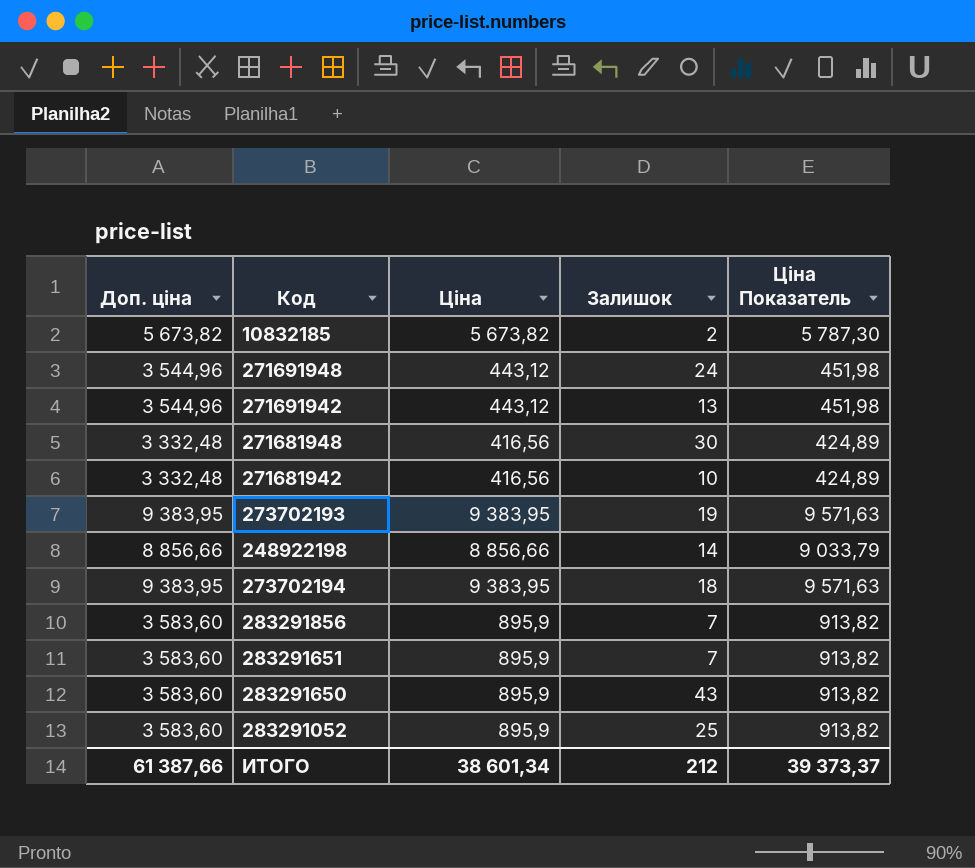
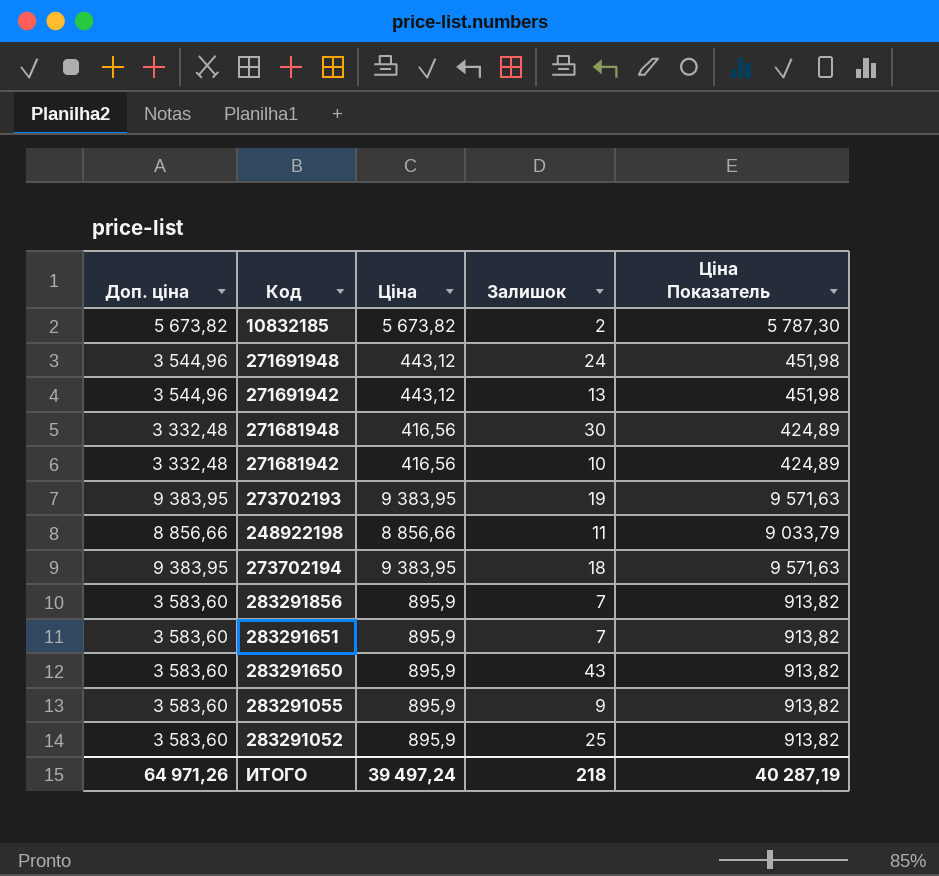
248922198 | Залишок: 14 -> 11
row 283291055: none -> 3 583,60 | 895,9 | 9 | 913,82
ИТОГО | Доп. ціна: 61 387,66 -> 64 971,26
ИТОГО | Ціна: 38 601,34 -> 39 497,24
ИТОГО | Залишок: 212 -> 218
ИТОГО | Ціна Показатель: 39 373,37 -> 40 287,19

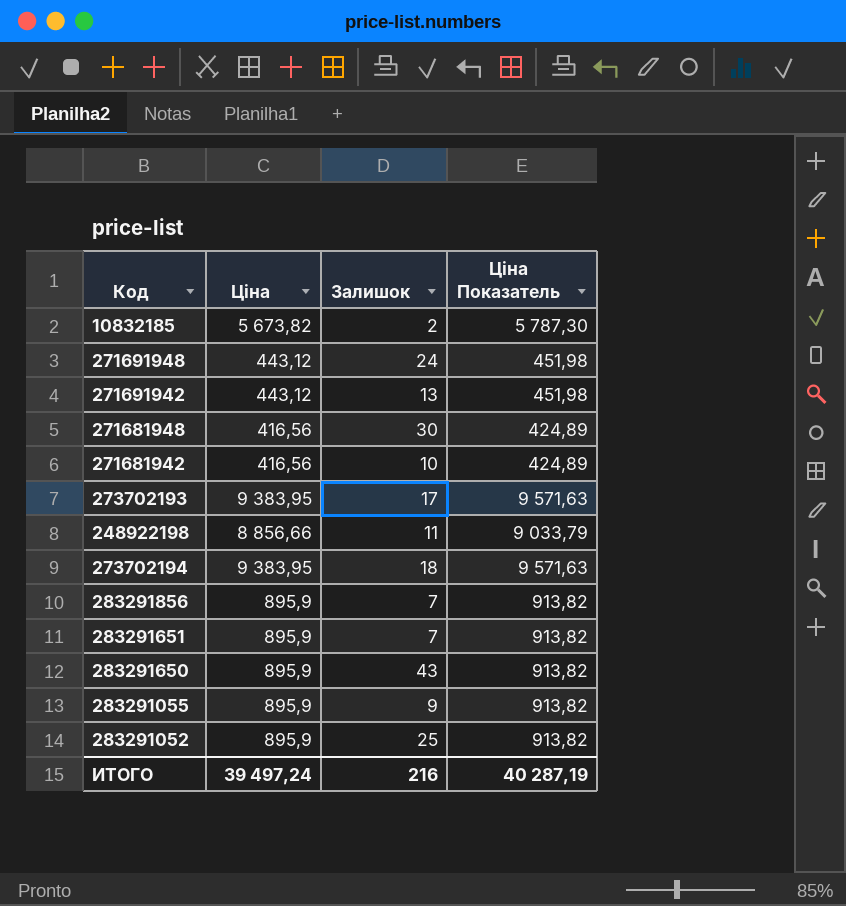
column Доп. ціна | position: 1 -> none
273702193 | Залишок: 19 -> 17
ИТОГО | Залишок: 218 -> 216

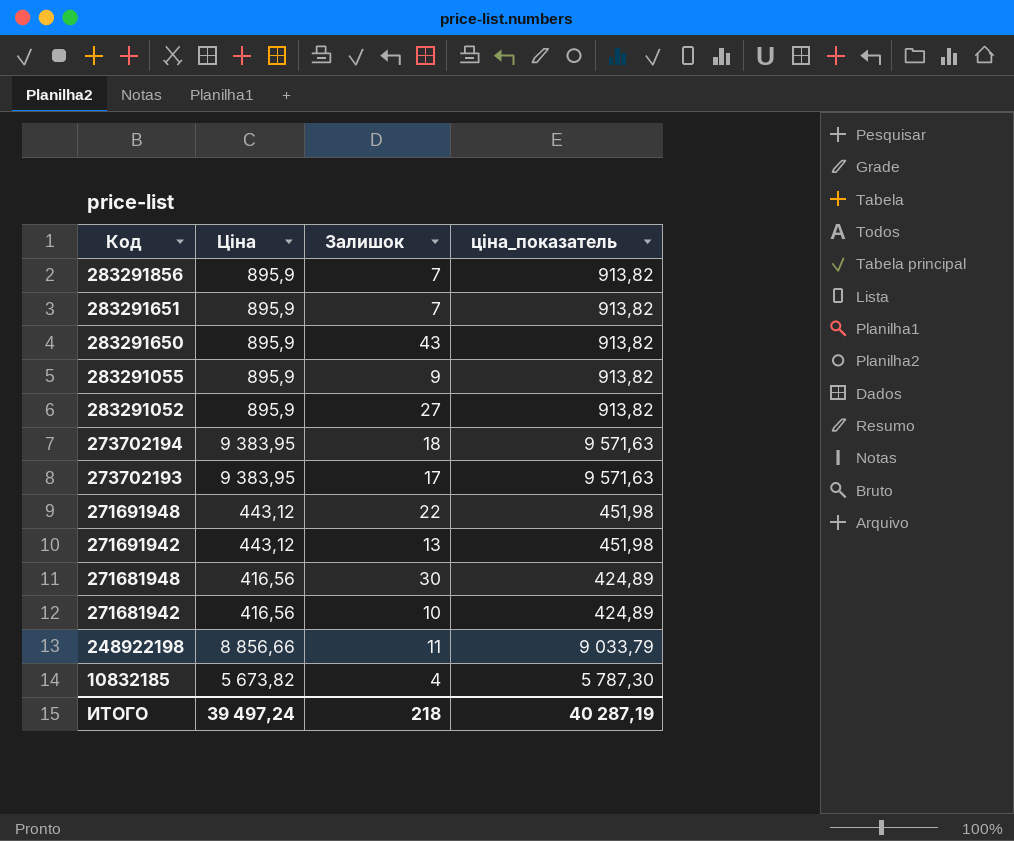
row order: none -> Код descending
column name: Ціна Показатель -> ціна_показатель
283291052 | Залишок: 25 -> 27
271691948 | Залишок: 24 -> 22
10832185 | Залишок: 2 -> 4
ИТОГО | Залишок: 216 -> 218

